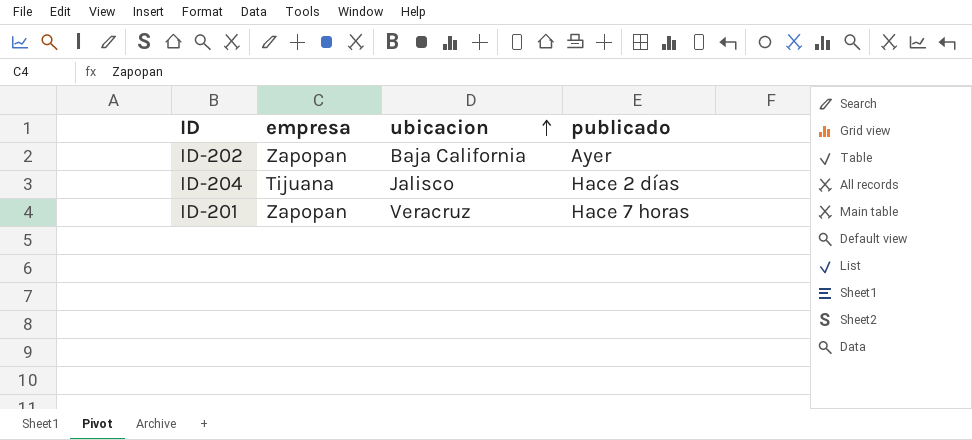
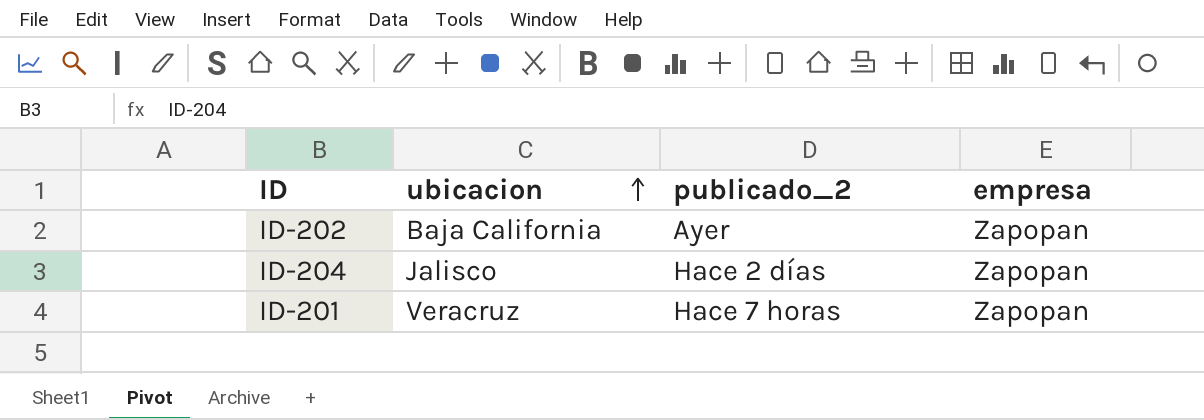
column name: publicado -> publicado_2
column empresa | position: 2 -> 4
ID-204 | empresa: Tijuana -> Zapopan

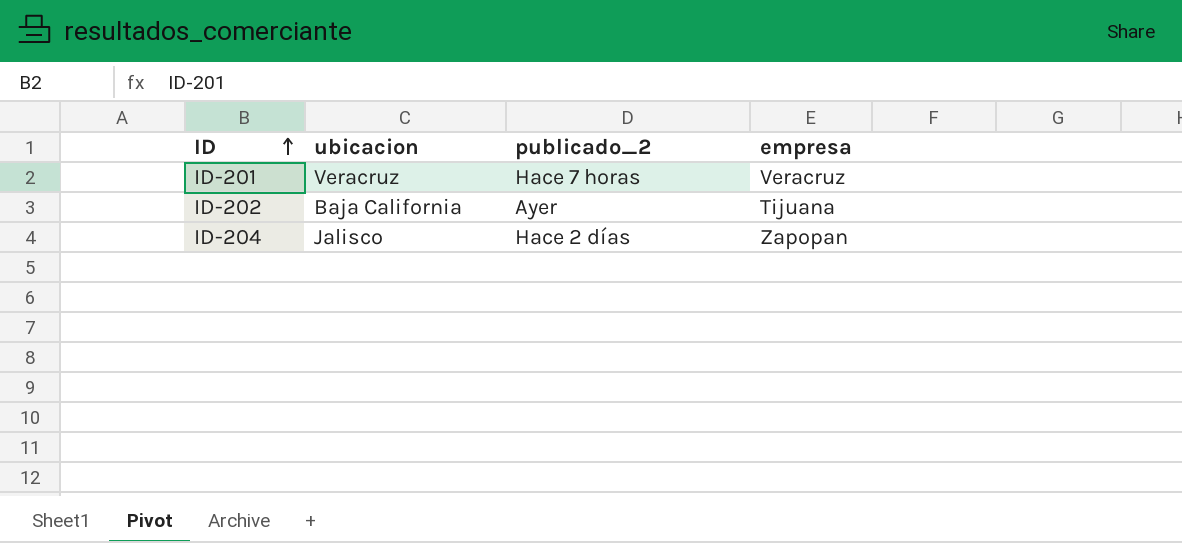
row order: ubicacion ascending -> ID ascending
ID-201 | empresa: Zapopan -> Veracruz
ID-202 | empresa: Zapopan -> Tijuana

